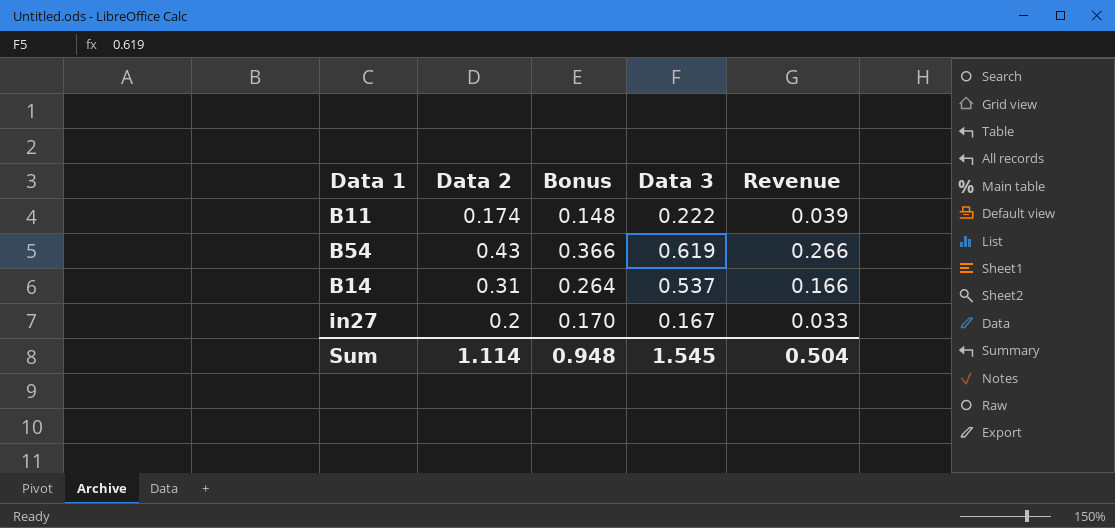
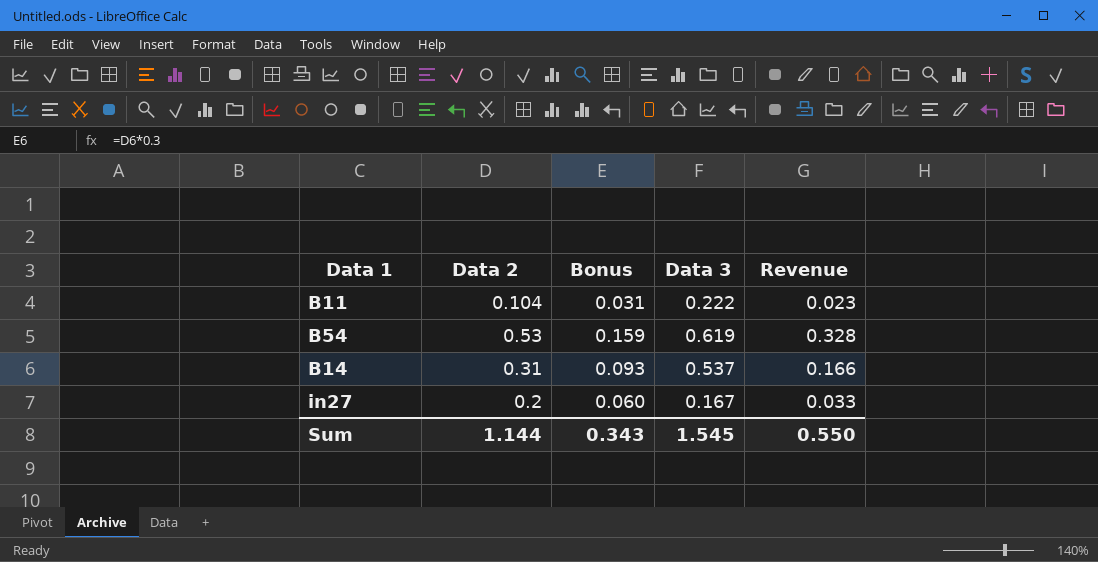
column Bonus | formula: [Data 2] * 0.85 -> [Data 2] * 0.3
B11 | Data 2: 0.174 -> 0.104
B11 | Revenue: 0.039 -> 0.023
B54 | Data 2: 0.43 -> 0.53
B54 | Revenue: 0.266 -> 0.328
Sum | Data 2: 1.114 -> 1.144
Sum | Bonus: 0.948 -> 0.343
Sum | Revenue: 0.504 -> 0.550

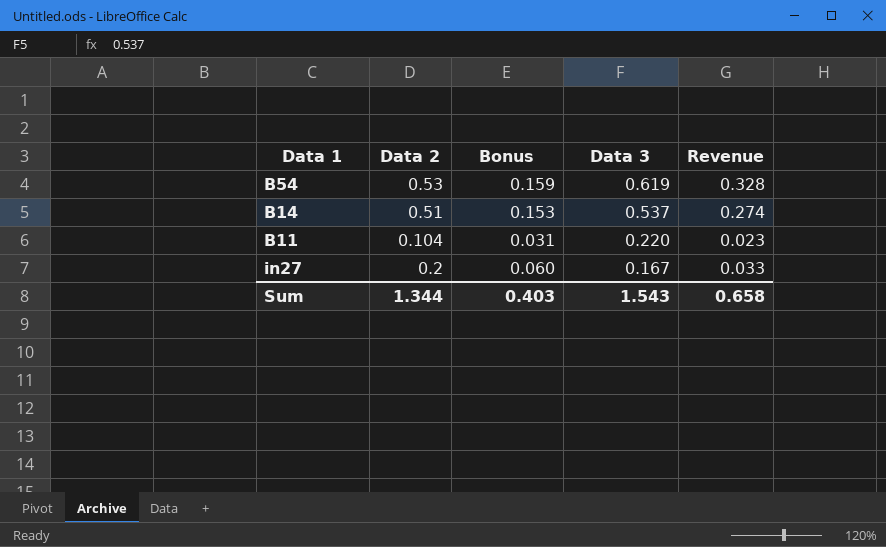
row order: none -> Data 3 descending
B14 | Data 2: 0.31 -> 0.51
B14 | Bonus: 0.093 -> 0.153
B14 | Revenue: 0.166 -> 0.274
B11 | Data 3: 0.222 -> 0.220
Sum | Data 2: 1.144 -> 1.344
Sum | Bonus: 0.343 -> 0.403
Sum | Data 3: 1.545 -> 1.543
Sum | Revenue: 0.550 -> 0.658

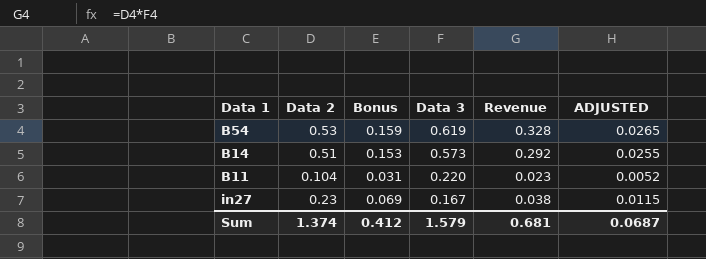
column ADJUSTED | formula: none -> [Data 2] * 0.05
B14 | Data 3: 0.537 -> 0.573
B14 | Revenue: 0.274 -> 0.292
in27 | Data 2: 0.2 -> 0.23
in27 | Bonus: 0.060 -> 0.069
in27 | Revenue: 0.033 -> 0.038
Sum | Data 2: 1.344 -> 1.374
Sum | Bonus: 0.403 -> 0.412
Sum | Data 3: 1.543 -> 1.579
Sum | Revenue: 0.658 -> 0.681

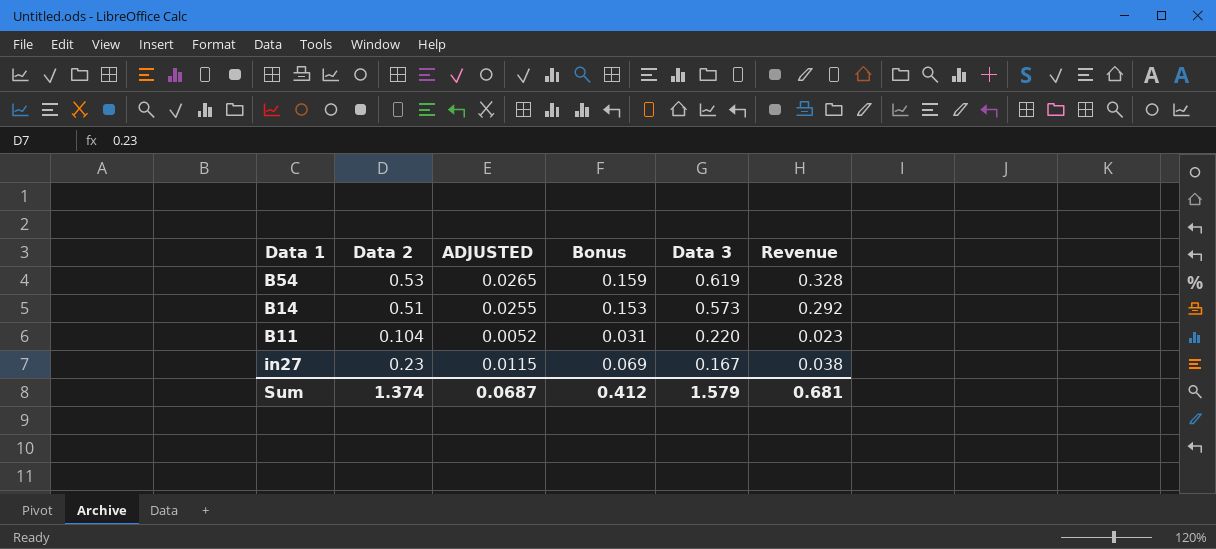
column ADJUSTED | position: 6 -> 3

